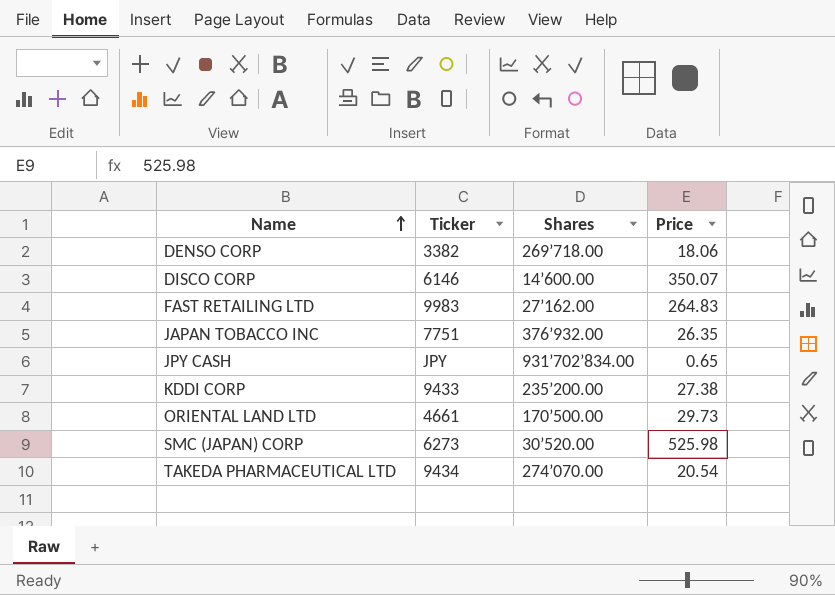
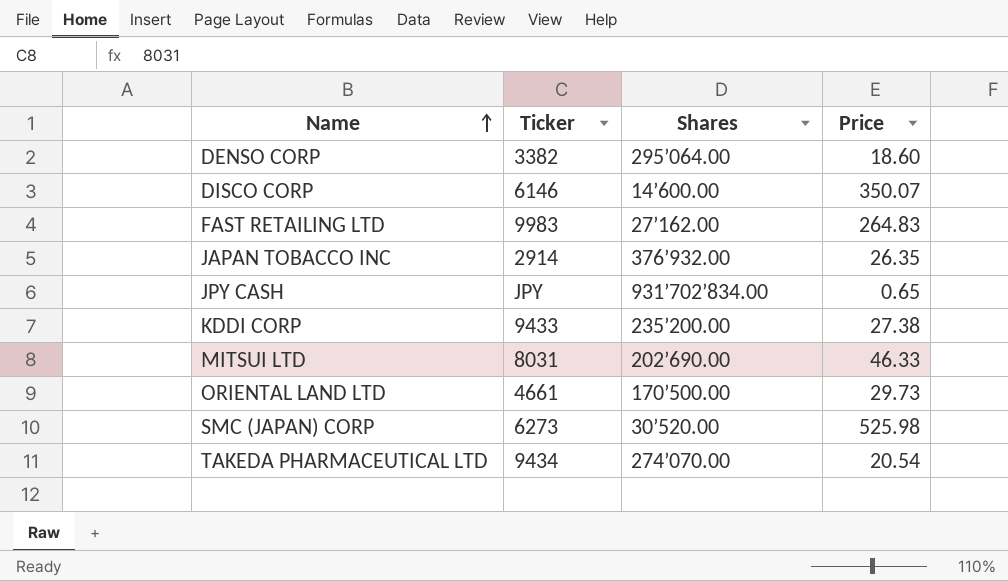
DENSO CORP | Shares: 269’718.00 -> 295’064.00
DENSO CORP | Price: 18.06 -> 18.60
JAPAN TOBACCO INC | Ticker: 7751 -> 2914
row MITSUI LTD: none -> 8031 | 202’690.00 | 46.33

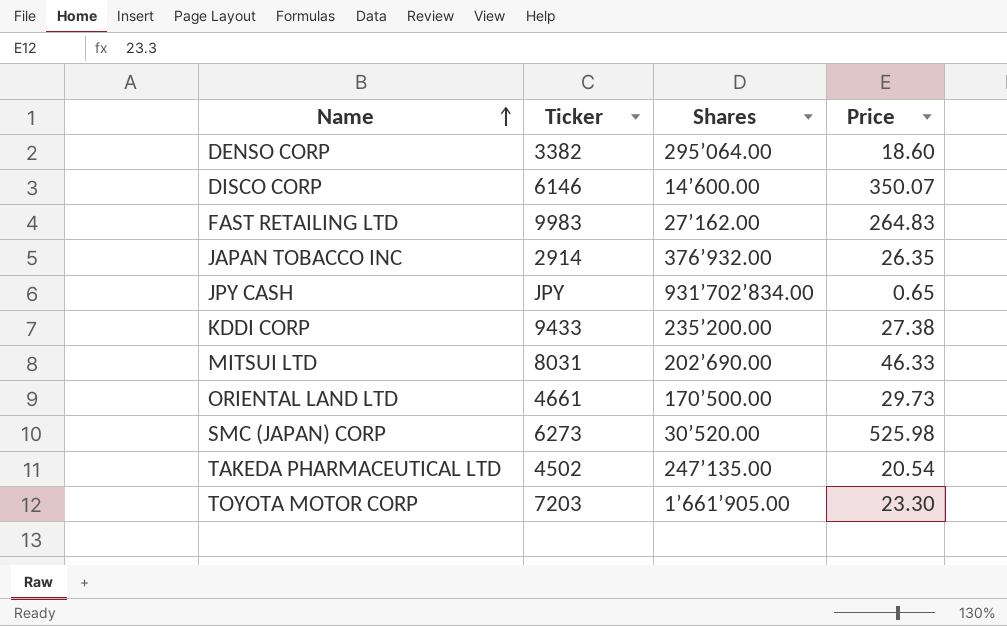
TAKEDA PHARMACEUTICAL LTD | Ticker: 9434 -> 4502
TAKEDA PHARMACEUTICAL LTD | Shares: 274’070.00 -> 247’135.00
row TOYOTA MOTOR CORP: none -> 7203 | 1’661’905.00 | 23.30

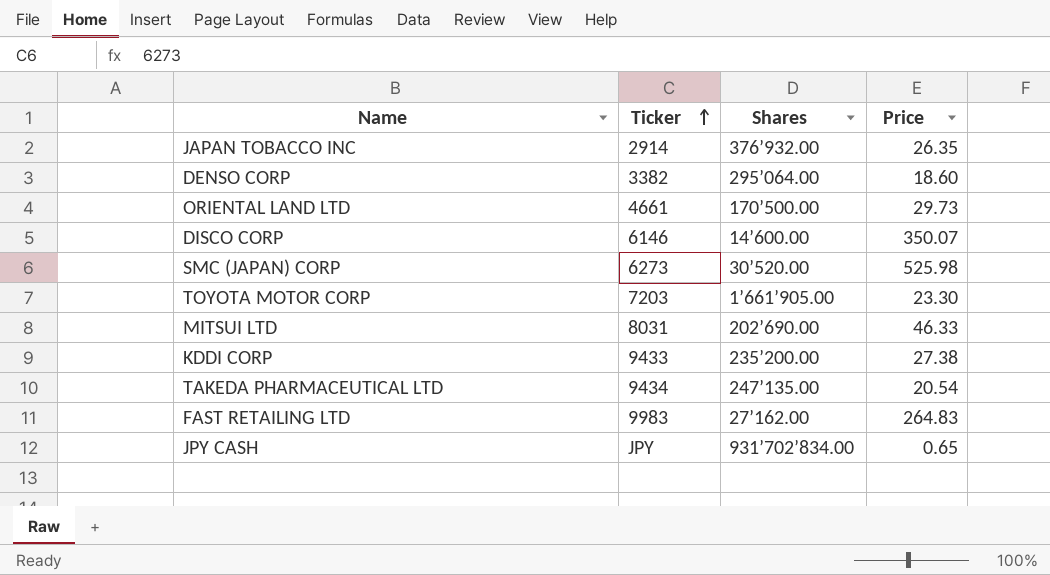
row order: Name ascending -> Ticker ascending
TAKEDA PHARMACEUTICAL LTD | Ticker: 4502 -> 9434

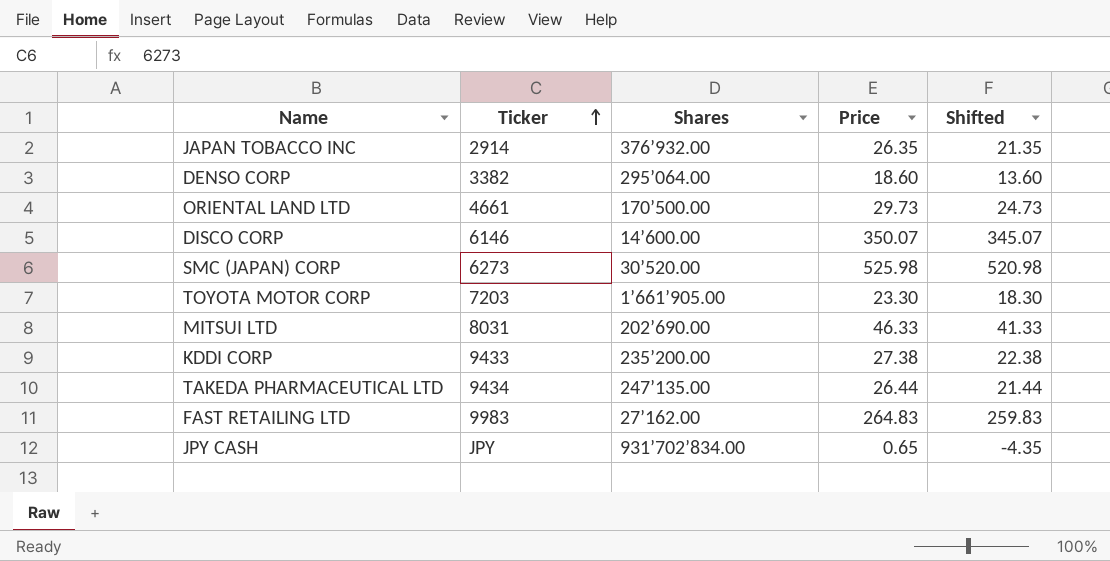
column Shifted | formula: none -> [Price] - 5
TAKEDA PHARMACEUTICAL LTD | Price: 20.54 -> 26.44

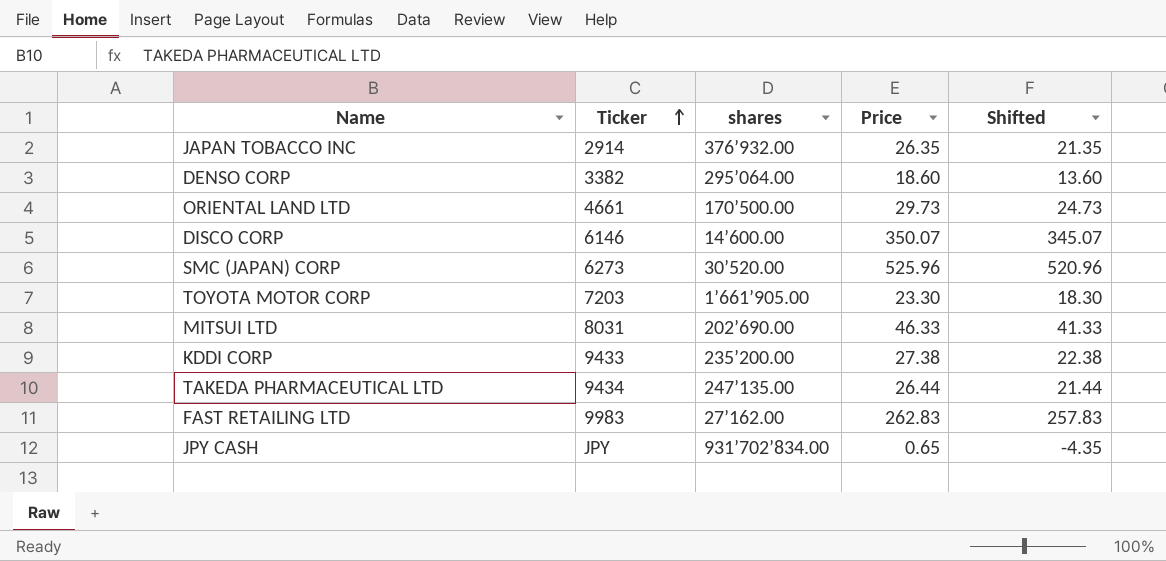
column name: Shares -> shares
SMC (JAPAN) CORP | Price: 525.98 -> 525.96
SMC (JAPAN) CORP | Shifted: 520.98 -> 520.96
FAST RETAILING LTD | Price: 264.83 -> 262.83
FAST RETAILING LTD | Shifted: 259.83 -> 257.83

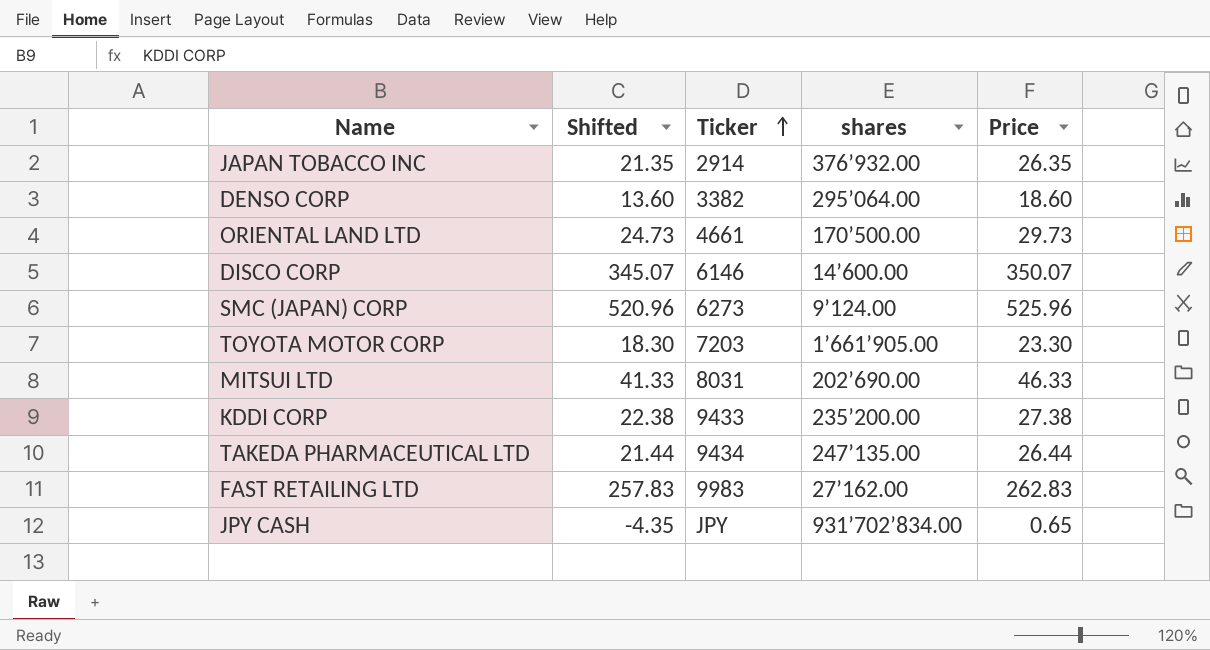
column Shifted | position: 5 -> 2
SMC (JAPAN) CORP | shares: 30’520.00 -> 9’124.00

